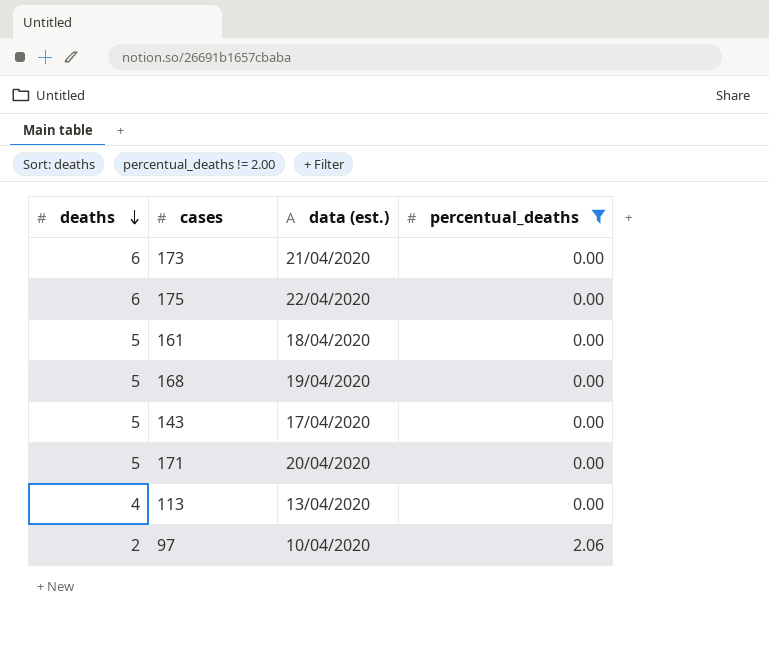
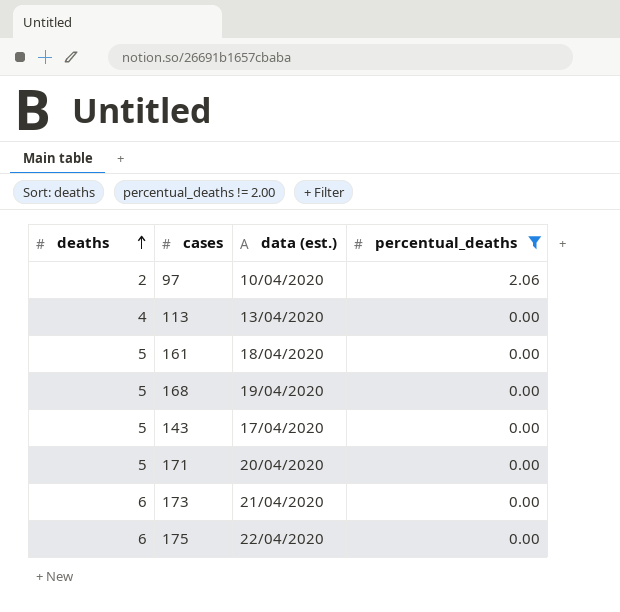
row order: deaths descending -> deaths ascending

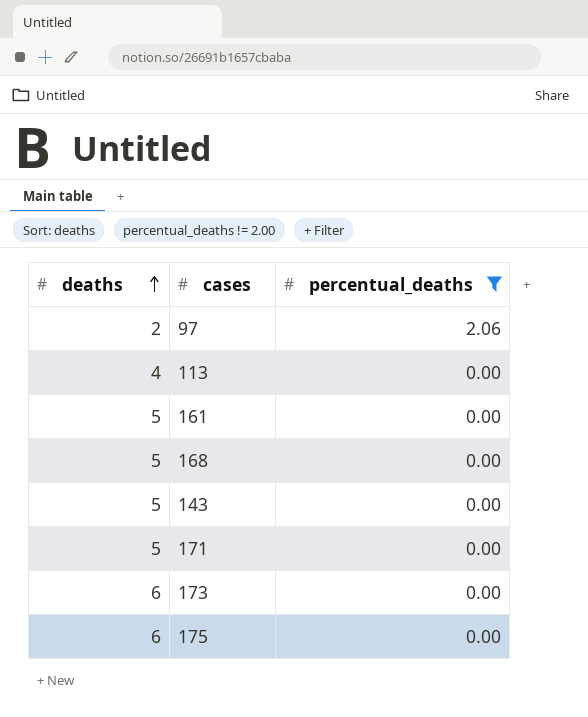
column data (est.) | position: 3 -> none

